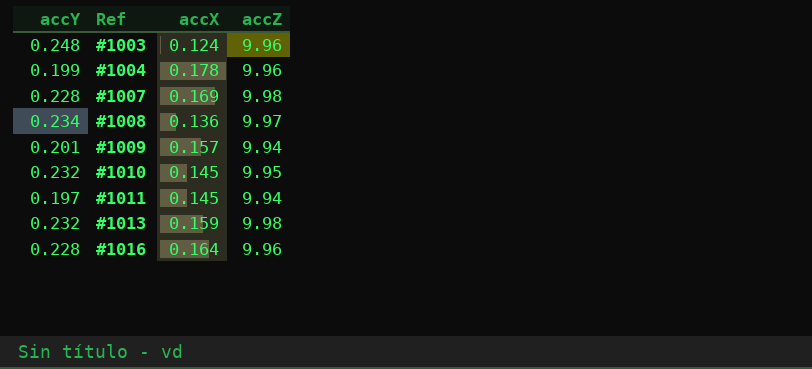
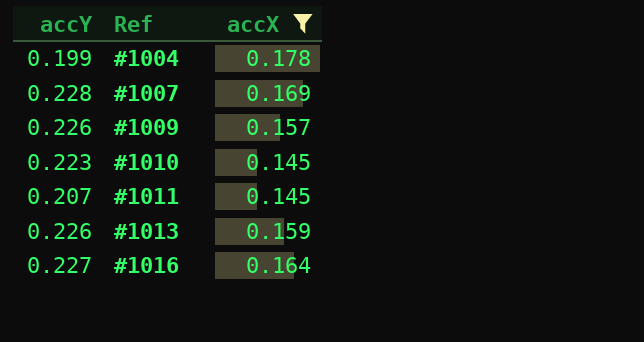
filter: none -> accX >= 0.145
column accZ | position: 4 -> none
#1009 | accY: 0.201 -> 0.226
#1010 | accY: 0.232 -> 0.223
#1011 | accY: 0.197 -> 0.207
#1013 | accY: 0.232 -> 0.226
#1016 | accY: 0.228 -> 0.227

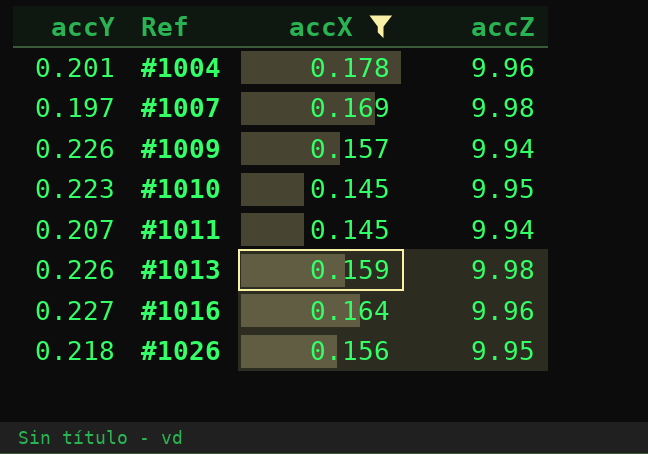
column accZ | position: none -> 4
#1004 | accY: 0.199 -> 0.201
#1007 | accY: 0.228 -> 0.197
row #1026: none -> 0.218 | 0.156 | 9.95

